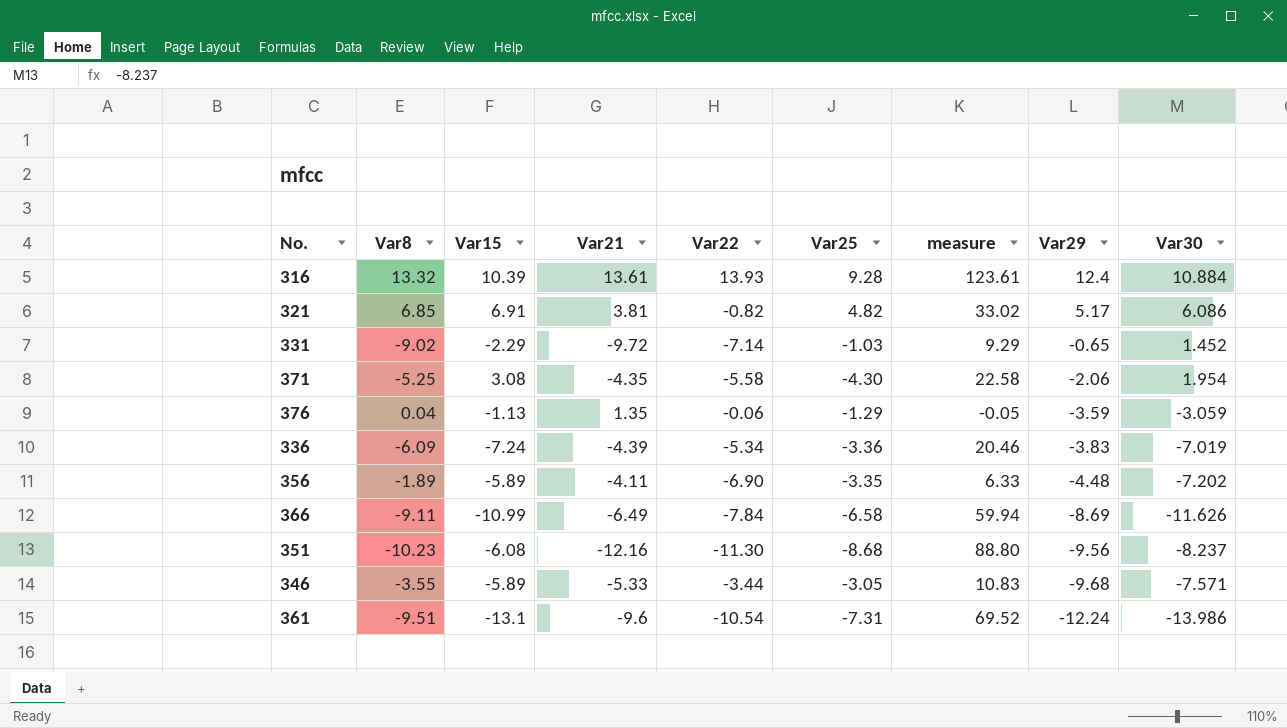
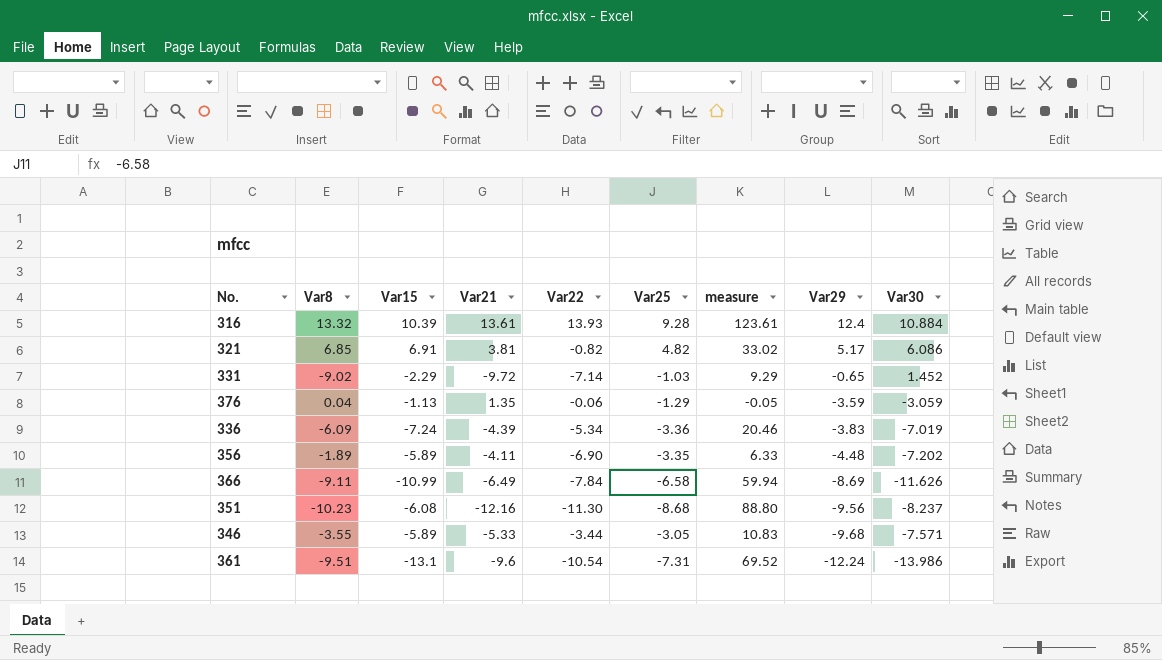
row 371: -5.25 | 3.08 | -4.35 | -5.58 | -4.30 | 22.58 | -2.06 | 1.954 -> none

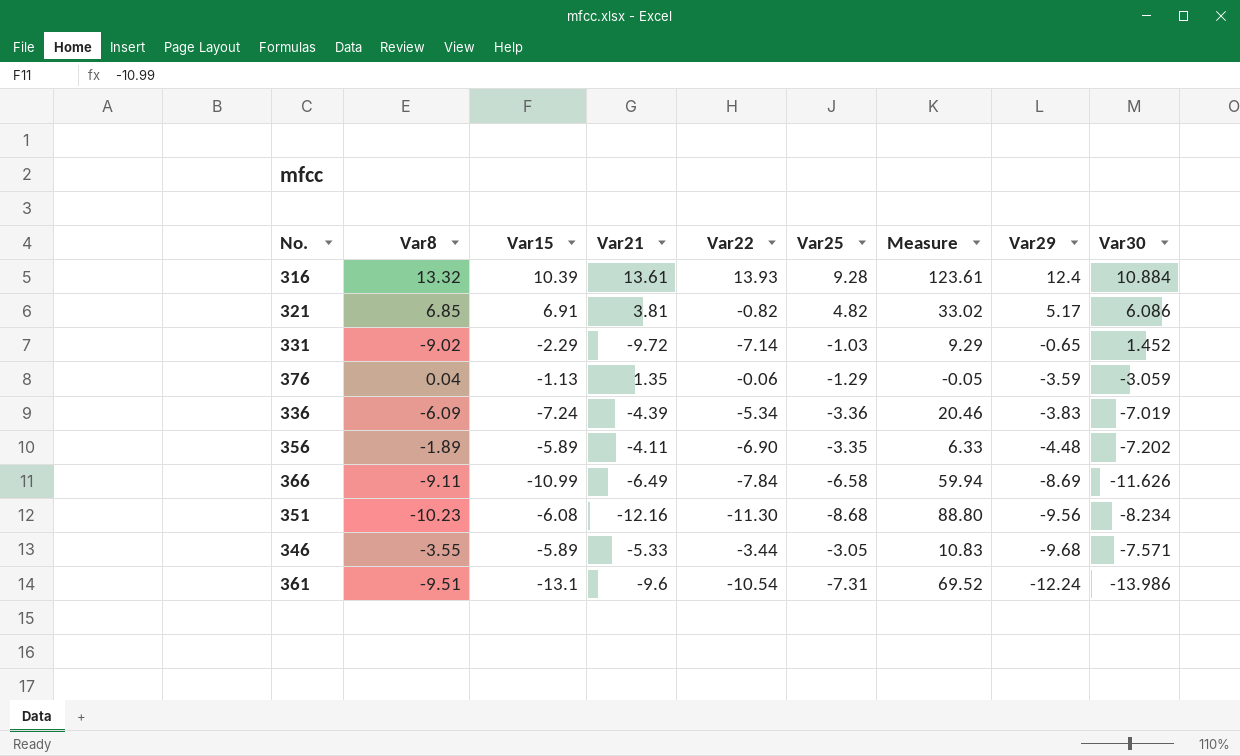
column name: measure -> Measure
351 | Var30: -8.237 -> -8.234

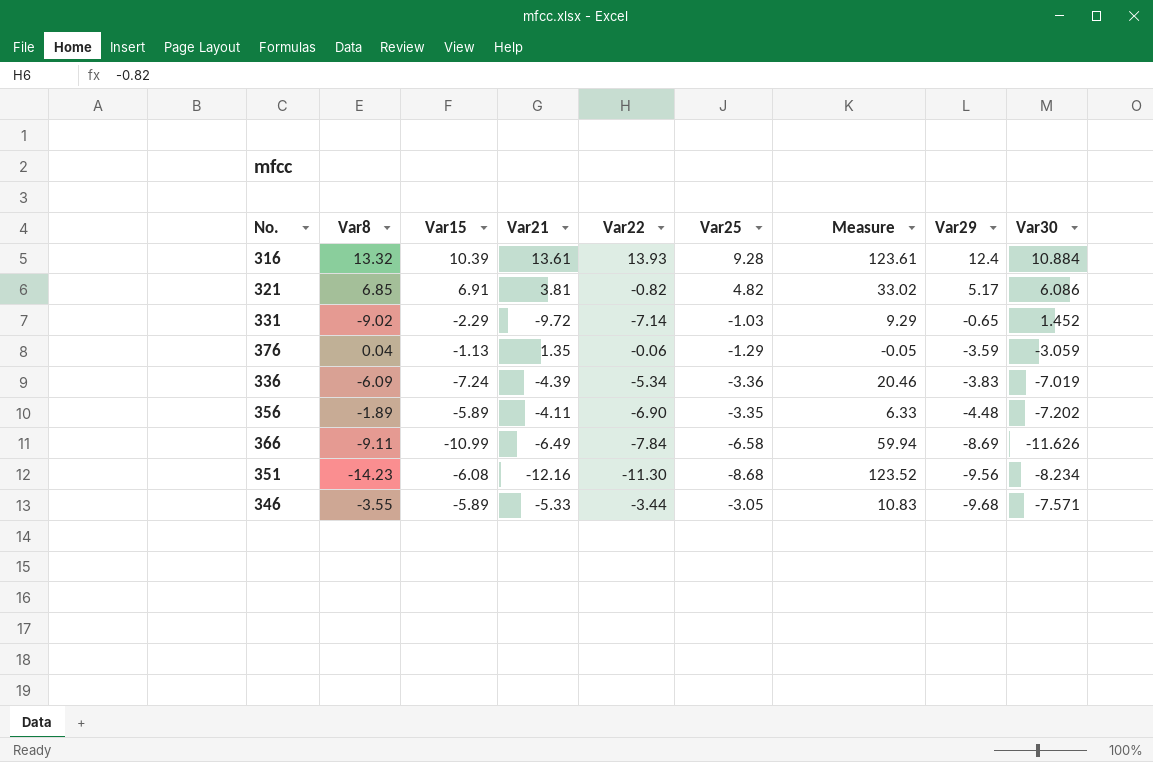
row 361: -9.51 | -13.1 | -9.6 | -10.54 | -7.31 | 69.52 | -12.24 | -13.986 -> none
351 | Var8: -10.23 -> -14.23
351 | Measure: 88.80 -> 123.52

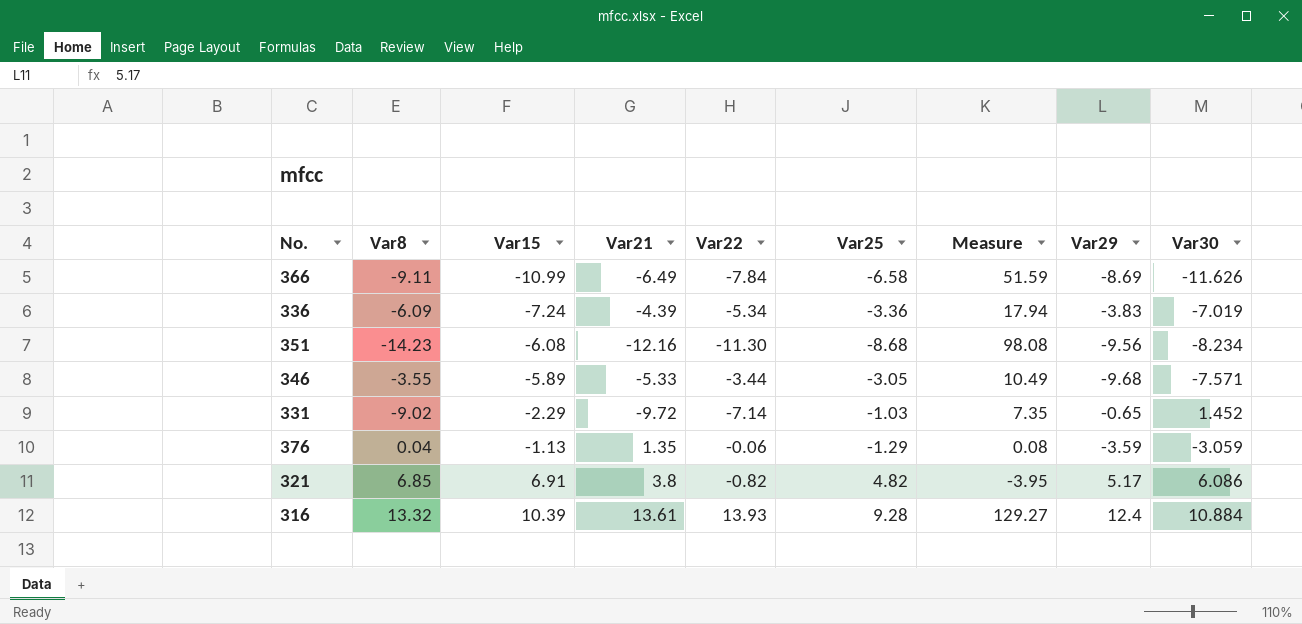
row order: Var29 descending -> Var15 ascending
column Measure | formula: [Var8] * [Var25] -> [Var22] * [Var25]
row 356: -1.89 | -5.89 | -4.11 | -6.90 | -3.35 | 6.33 | -4.48 | -7.202 -> none
321 | Var21: 3.81 -> 3.8

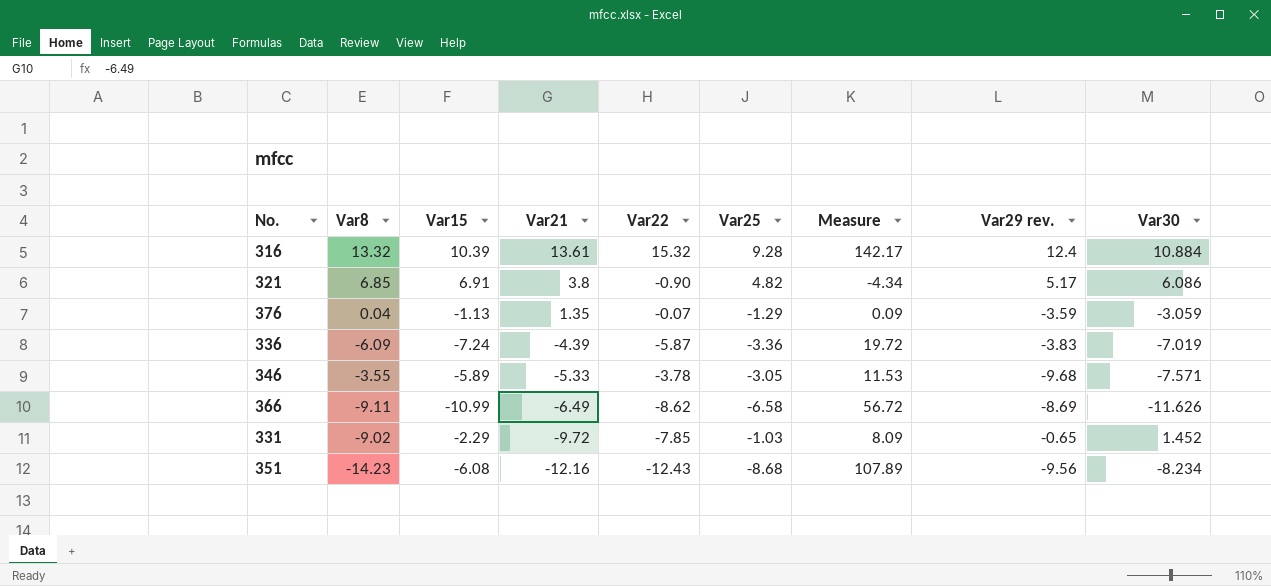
row order: Var15 ascending -> Var21 descending
column name: Var29 -> Var29 rev.
316 | Var22: 13.93 -> 15.32
316 | Measure: 129.27 -> 142.17
321 | Var22: -0.82 -> -0.90
321 | Measure: -3.95 -> -4.34
376 | Var22: -0.06 -> -0.07
376 | Measure: 0.08 -> 0.09
336 | Var22: -5.34 -> -5.87
336 | Measure: 17.94 -> 19.72
346 | Var22: -3.44 -> -3.78
346 | Measure: 10.49 -> 11.53
366 | Var22: -7.84 -> -8.62
366 | Measure: 51.59 -> 56.72
331 | Var22: -7.14 -> -7.85
331 | Measure: 7.35 -> 8.09
351 | Var22: -11.30 -> -12.43
351 | Measure: 98.08 -> 107.89

